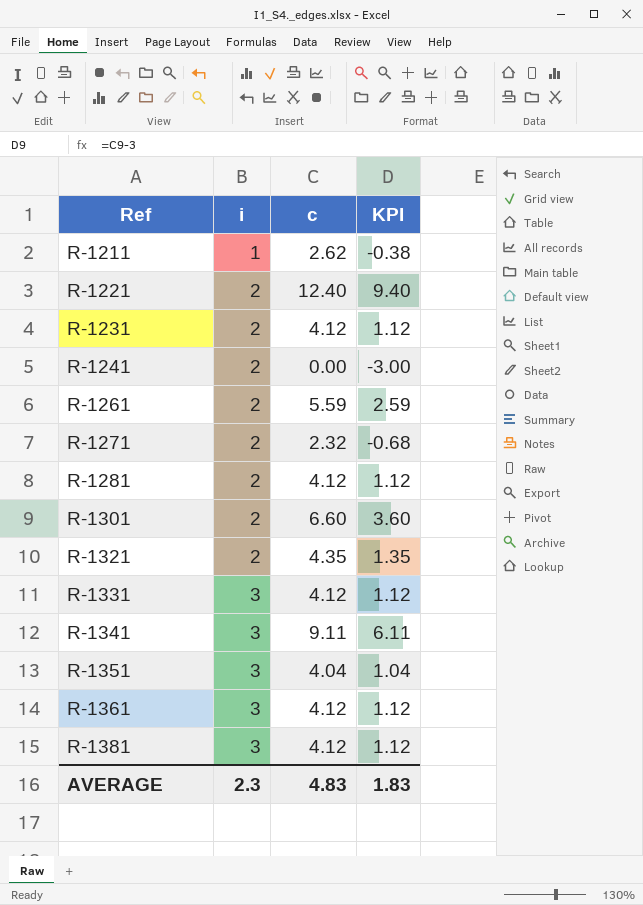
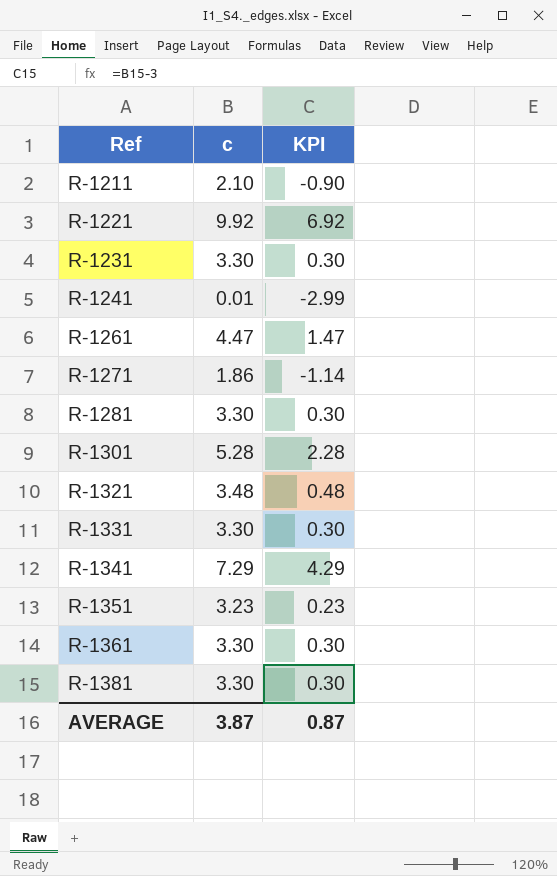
column i | position: 2 -> none
R-1211 | c: 2.62 -> 2.10
R-1211 | KPI: -0.38 -> -0.90
R-1221 | c: 12.40 -> 9.92
R-1221 | KPI: 9.40 -> 6.92
R-1231 | c: 4.12 -> 3.30
R-1231 | KPI: 1.12 -> 0.30
R-1241 | c: 0.00 -> 0.01
R-1241 | KPI: -3.00 -> -2.99
R-1261 | c: 5.59 -> 4.47
R-1261 | KPI: 2.59 -> 1.47
R-1271 | c: 2.32 -> 1.86
R-1271 | KPI: -0.68 -> -1.14
R-1281 | c: 4.12 -> 3.30
R-1281 | KPI: 1.12 -> 0.30
R-1301 | c: 6.60 -> 5.28
R-1301 | KPI: 3.60 -> 2.28
R-1321 | c: 4.35 -> 3.48
R-1321 | KPI: 1.35 -> 0.48
R-1331 | c: 4.12 -> 3.30
R-1331 | KPI: 1.12 -> 0.30
R-1341 | c: 9.11 -> 7.29
R-1341 | KPI: 6.11 -> 4.29
R-1351 | c: 4.04 -> 3.23
R-1351 | KPI: 1.04 -> 0.23
R-1361 | c: 4.12 -> 3.30
R-1361 | KPI: 1.12 -> 0.30
R-1381 | c: 4.12 -> 3.30
R-1381 | KPI: 1.12 -> 0.30
AVERAGE | c: 4.83 -> 3.87
AVERAGE | KPI: 1.83 -> 0.87

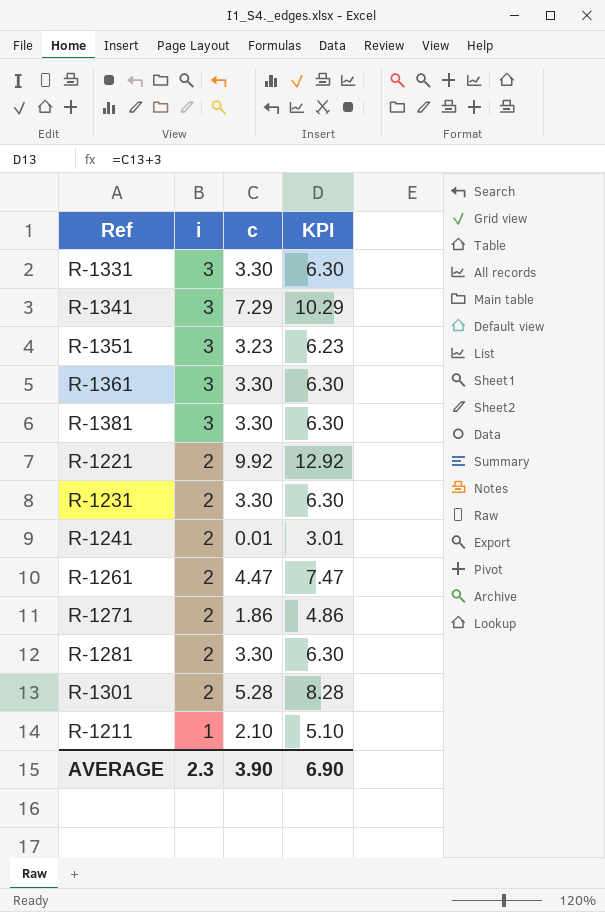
row order: Ref ascending -> i descending
column i | position: none -> 2
column KPI | formula: [c] - 3 -> [c] + 3
row R-1321: 3.48 | 0.48 -> none
AVERAGE | c: 3.87 -> 3.90
AVERAGE | KPI: 0.87 -> 6.90

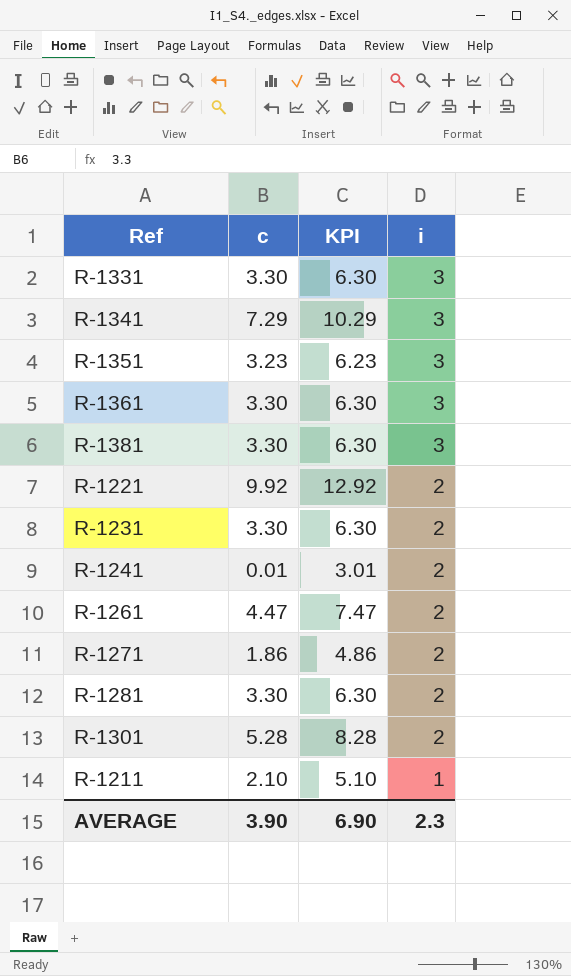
column i | position: 2 -> 4

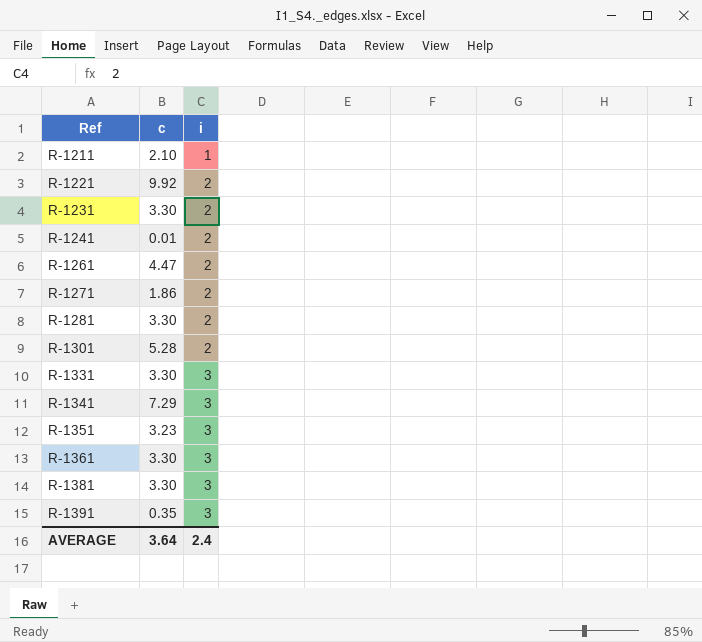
row order: i descending -> Ref ascending
column KPI | formula: [c] + 3 -> none
row R-1391: none -> 0.35 | 3
AVERAGE | c: 3.90 -> 3.64
AVERAGE | i: 2.3 -> 2.4

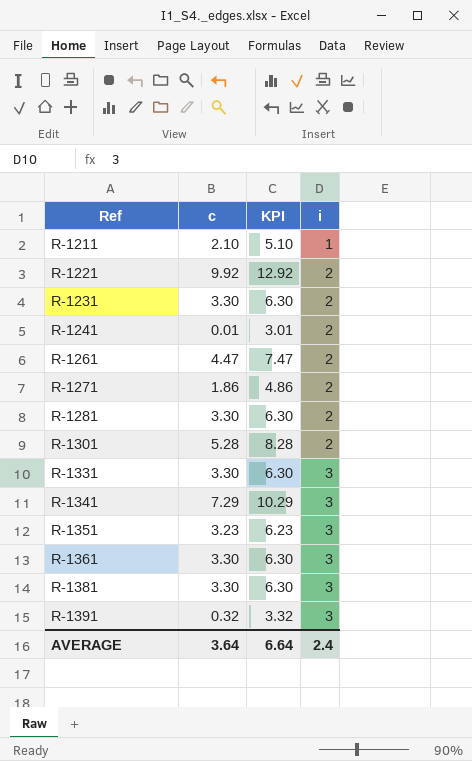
column KPI | formula: none -> [c] + 3
R-1391 | c: 0.35 -> 0.32

